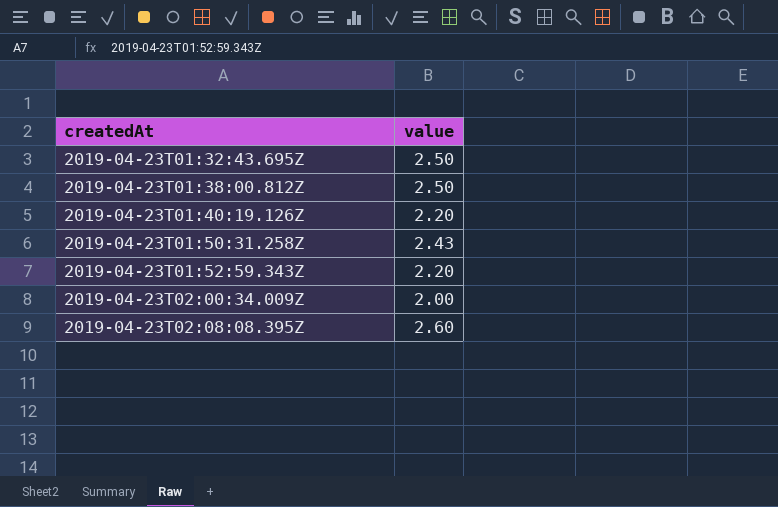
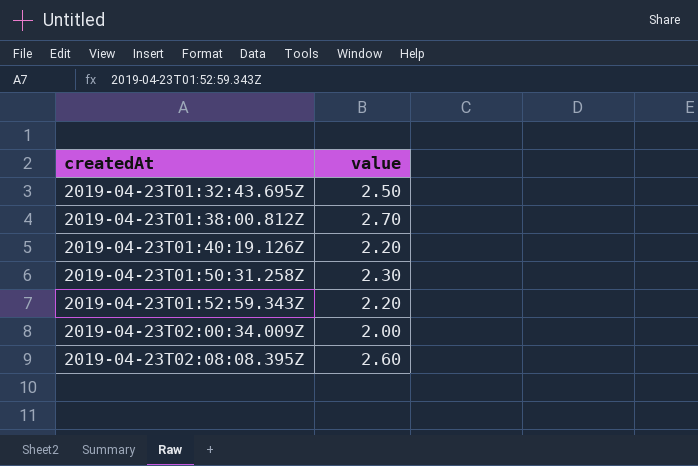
2019-04-23T01:38:00.812Z | value: 2.50 -> 2.70
2019-04-23T01:50:31.258Z | value: 2.43 -> 2.30

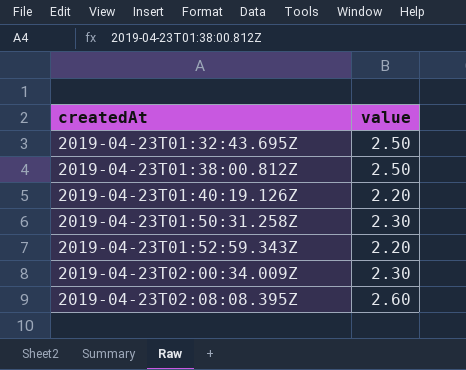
2019-04-23T01:38:00.812Z | value: 2.70 -> 2.50
2019-04-23T02:00:34.009Z | value: 2.00 -> 2.30

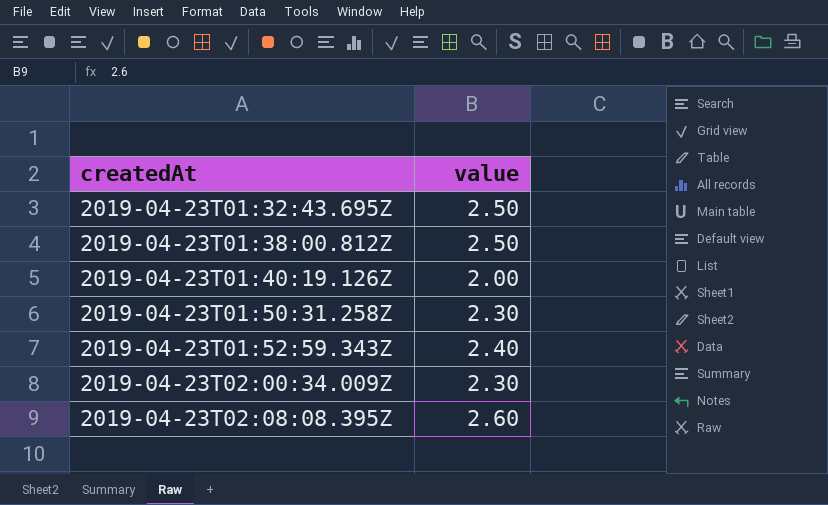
2019-04-23T01:40:19.126Z | value: 2.20 -> 2.00
2019-04-23T01:52:59.343Z | value: 2.20 -> 2.40

